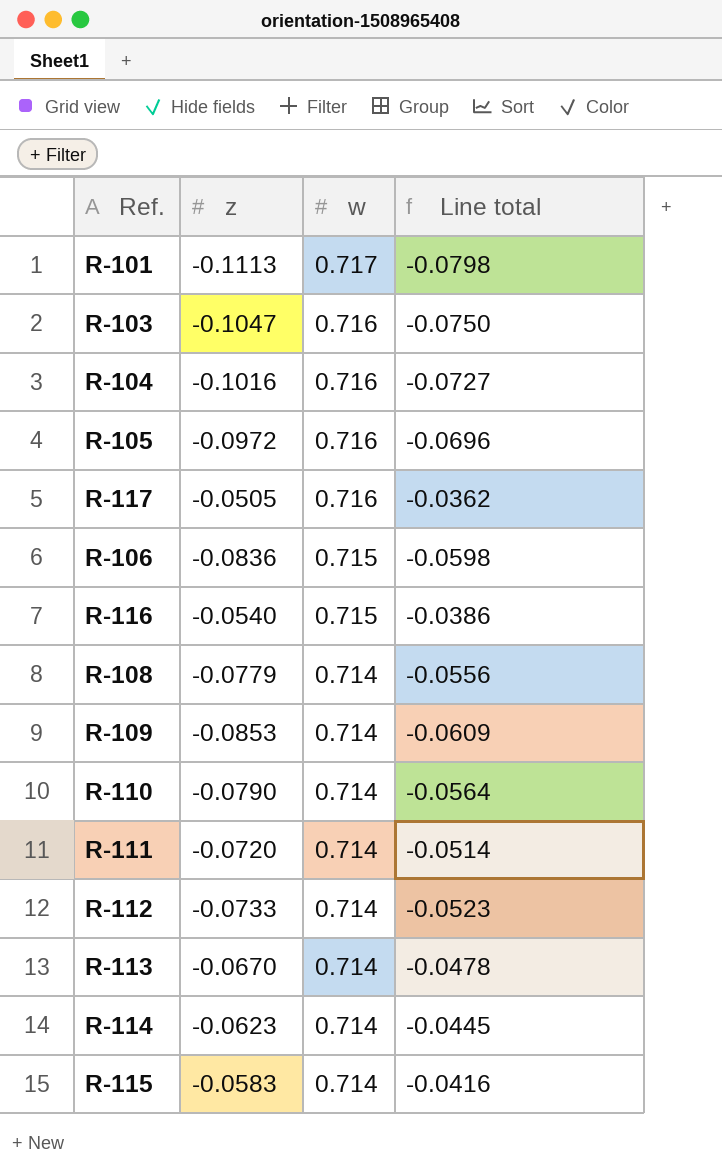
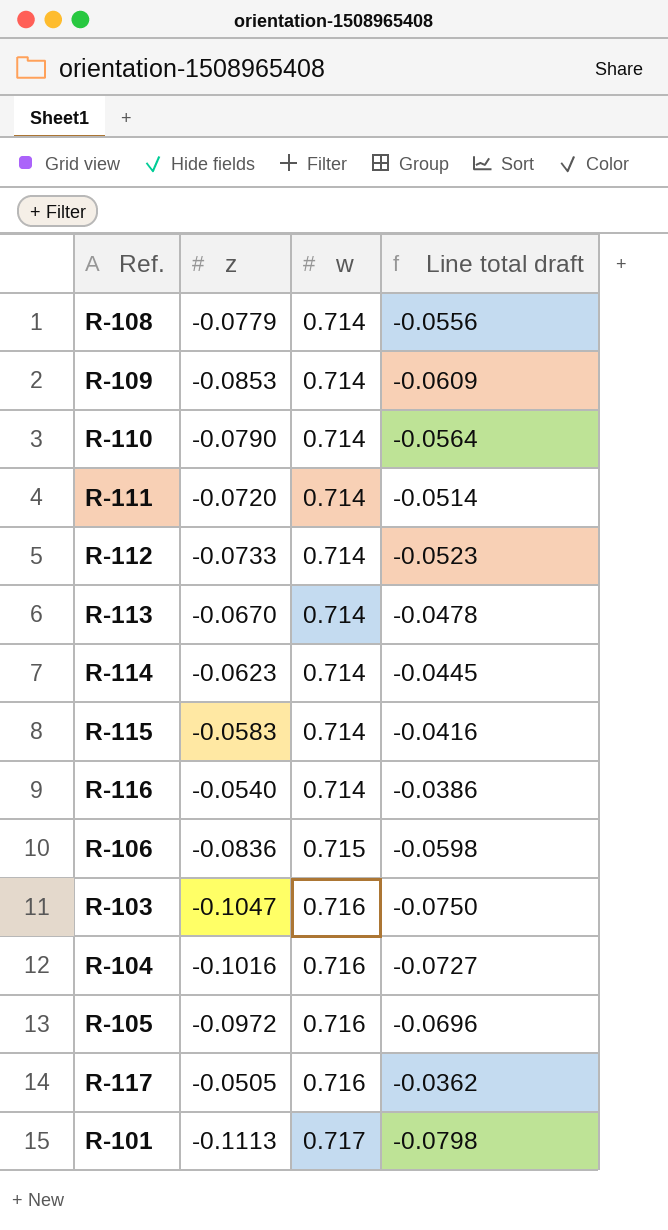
row order: w descending -> w ascending
column name: Line total -> Line total draft
R-116 | w: 0.715 -> 0.714

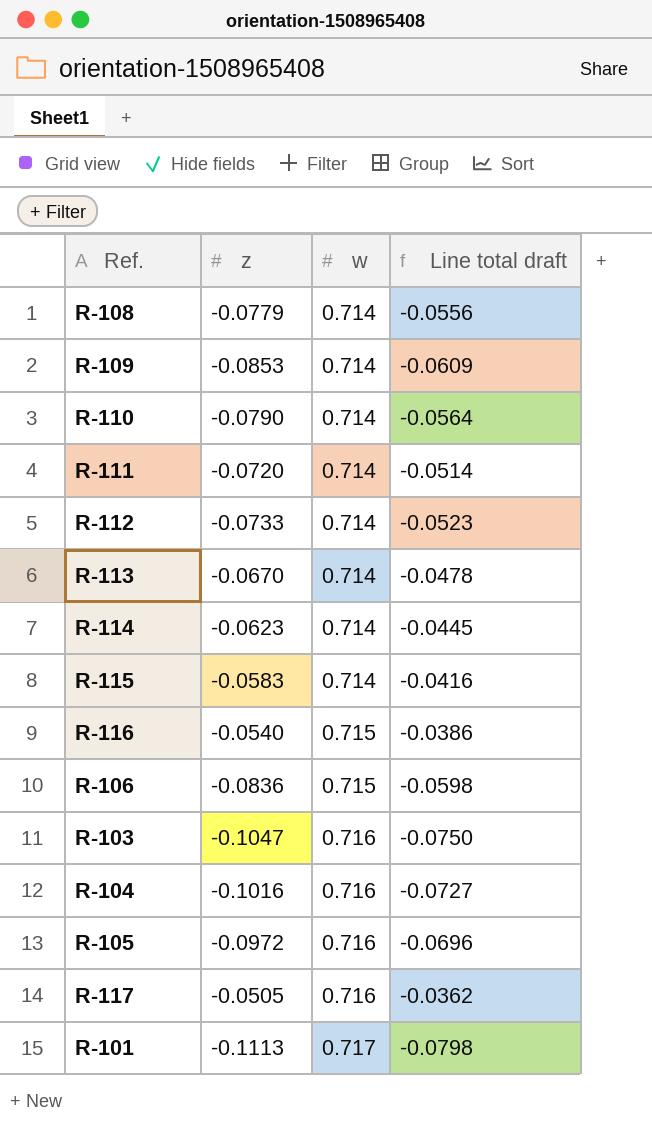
R-116 | w: 0.714 -> 0.715

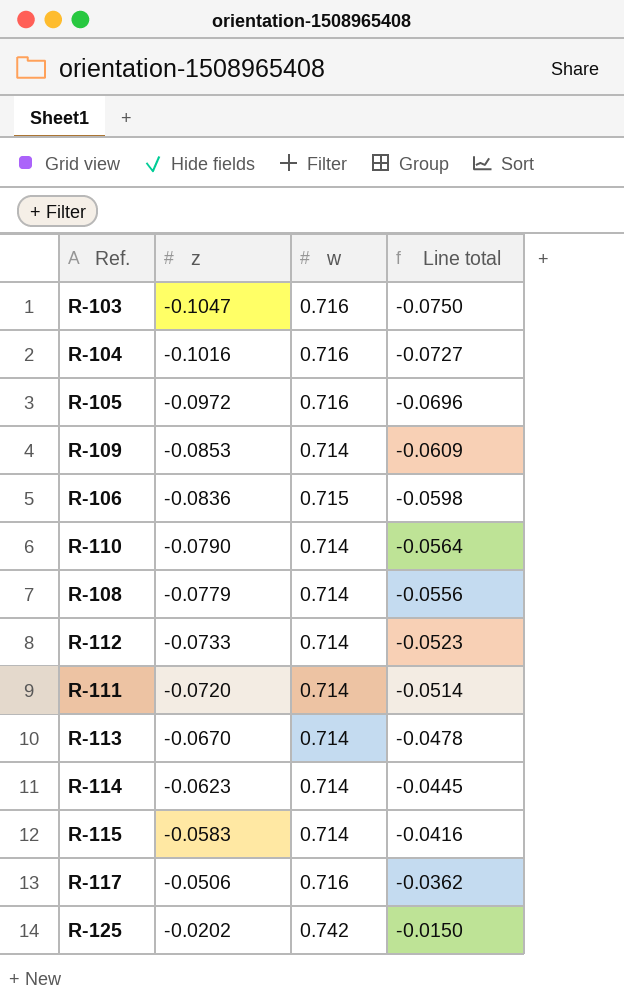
row order: w ascending -> z ascending
column name: Line total draft -> Line total
row R-116: -0.0540 | 0.715 | -0.0386 -> none
row R-101: -0.1113 | 0.717 | -0.0798 -> none
R-117 | z: -0.0505 -> -0.0506
row R-125: none -> -0.0202 | 0.742 | -0.0150

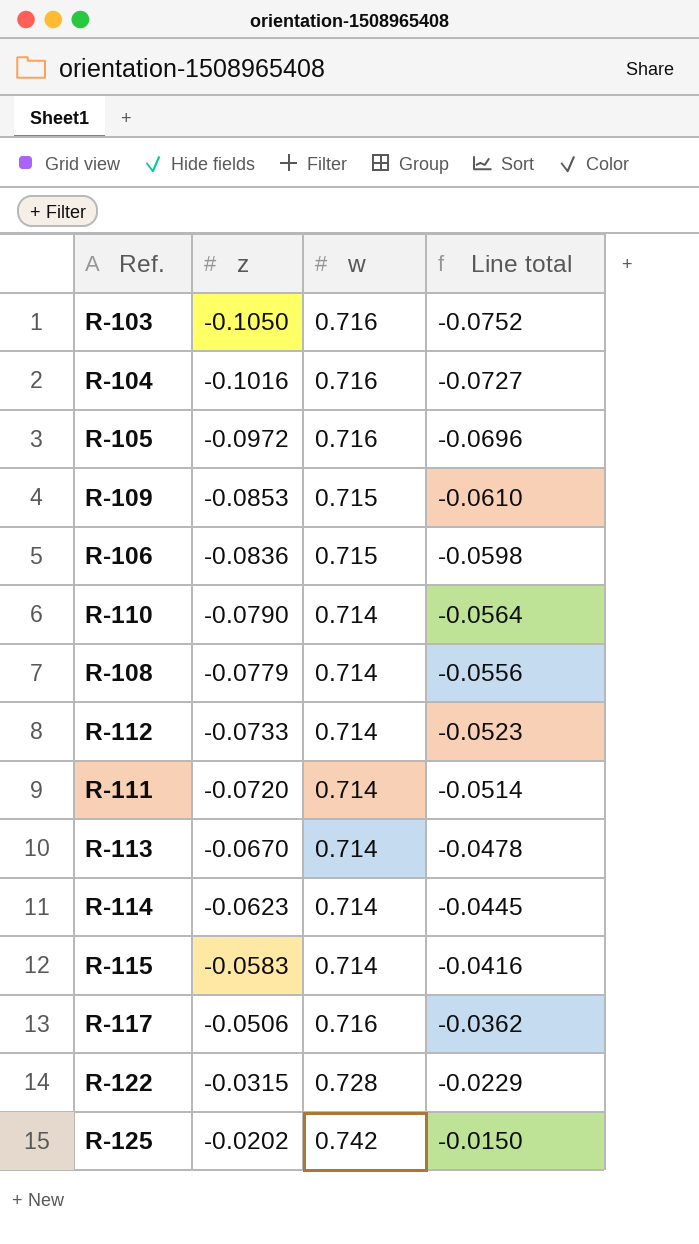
R-103 | z: -0.1047 -> -0.1050
R-103 | Line total: -0.0750 -> -0.0752
R-109 | w: 0.714 -> 0.715
R-109 | Line total: -0.0609 -> -0.0610
row R-122: none -> -0.0315 | 0.728 | -0.0229

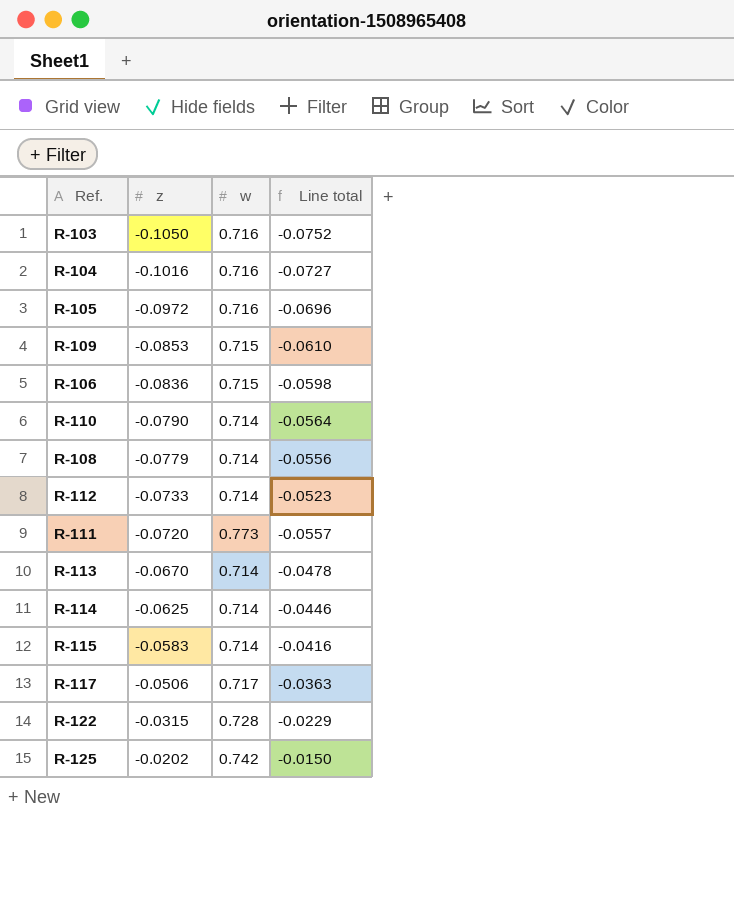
R-111 | w: 0.714 -> 0.773
R-111 | Line total: -0.0514 -> -0.0557
R-114 | z: -0.0623 -> -0.0625
R-114 | Line total: -0.0445 -> -0.0446
R-117 | w: 0.716 -> 0.717
R-117 | Line total: -0.0362 -> -0.0363

